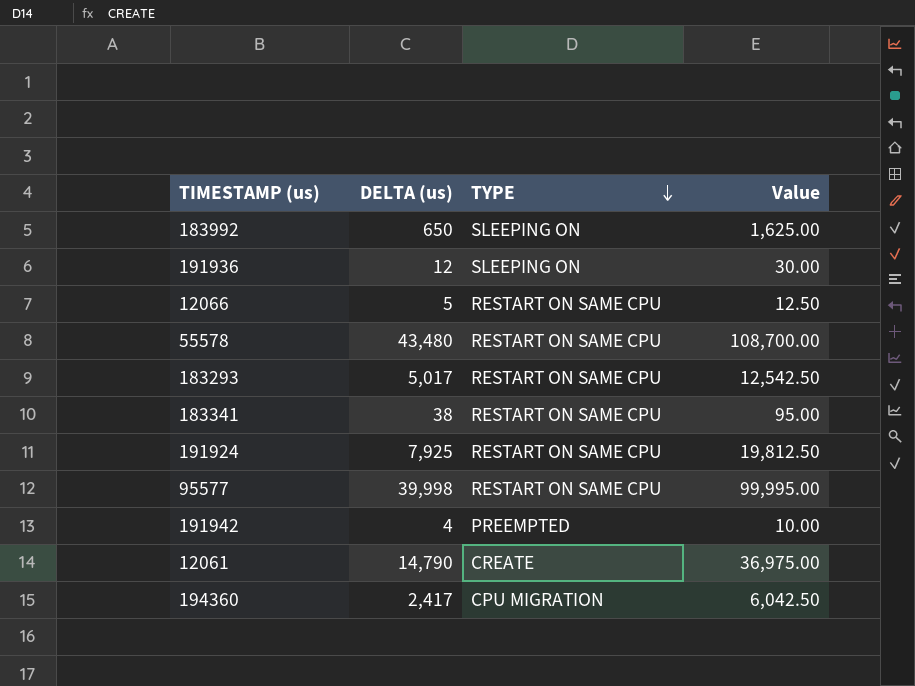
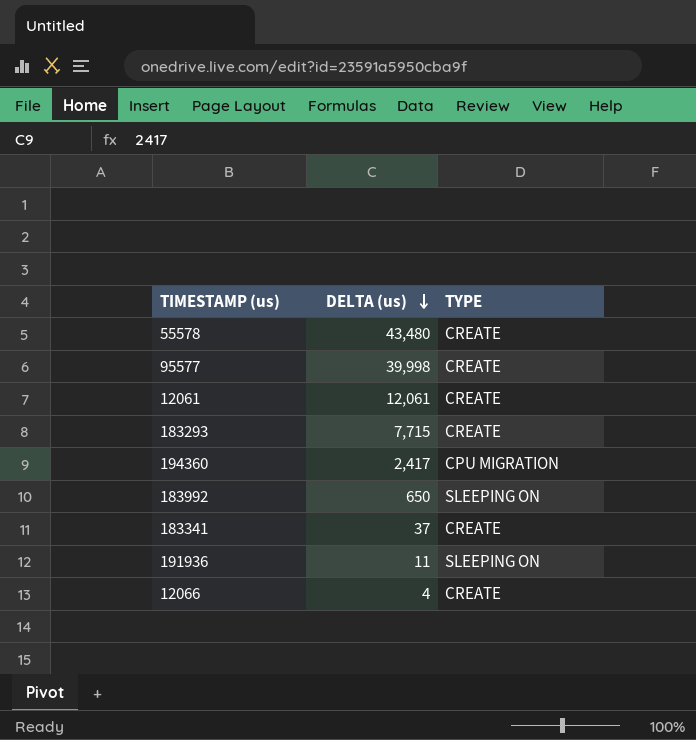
row order: TYPE descending -> DELTA (us) descending
column Value | formula: [DELTA (us)] * 2.5 -> none
row 191924: 7,925 | RESTART ON SAME CPU | 19,812.50 -> none
row 191942: 4 | PREEMPTED | 10.00 -> none
55578 | TYPE: RESTART ON SAME CPU -> CREATE
95577 | TYPE: RESTART ON SAME CPU -> CREATE
12061 | DELTA (us): 14,790 -> 12,061
183293 | DELTA (us): 5,017 -> 7,715
183293 | TYPE: RESTART ON SAME CPU -> CREATE
183341 | DELTA (us): 38 -> 37
183341 | TYPE: RESTART ON SAME CPU -> CREATE
191936 | DELTA (us): 12 -> 11
12066 | DELTA (us): 5 -> 4
12066 | TYPE: RESTART ON SAME CPU -> CREATE

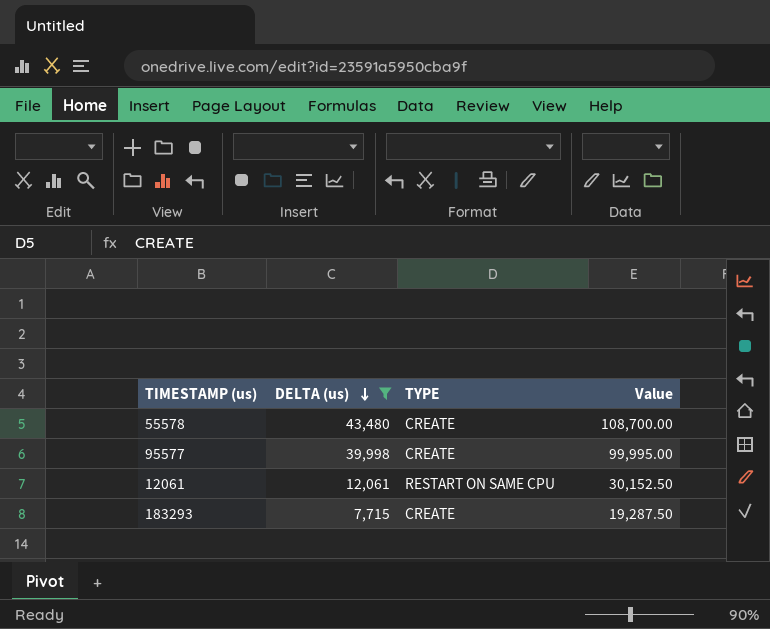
filter: none -> DELTA (us) >= 7,715
column Value | formula: none -> [DELTA (us)] * 2.5
12061 | TYPE: CREATE -> RESTART ON SAME CPU

